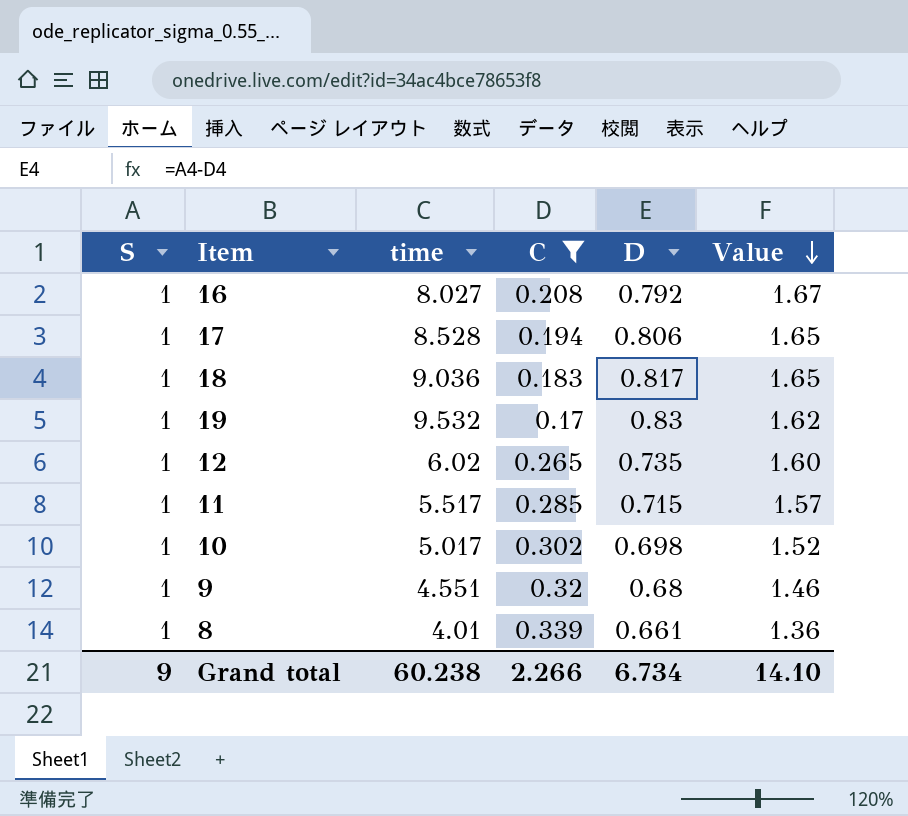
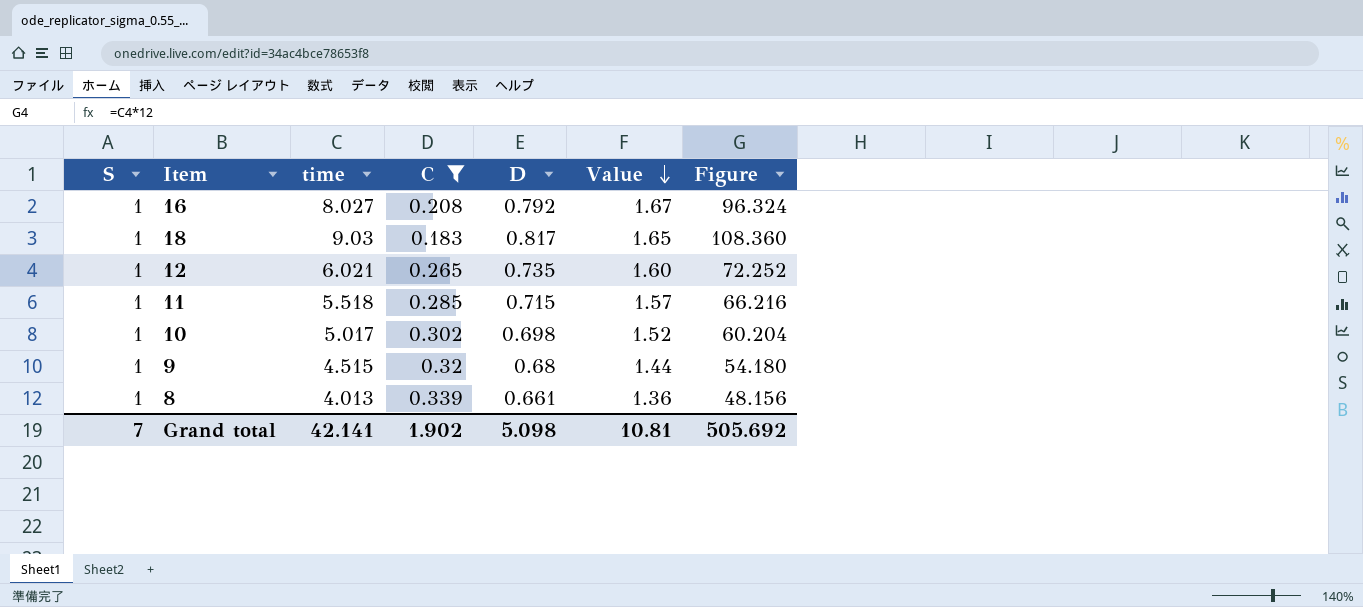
column Figure | formula: none -> [time] * 12
row 17: 1 | 8.528 | 0.194 | 0.806 | 1.65 -> none
row 19: 1 | 9.532 | 0.17 | 0.83 | 1.62 -> none
18 | time: 9.036 -> 9.03
12 | time: 6.02 -> 6.021
11 | time: 5.517 -> 5.518
9 | time: 4.551 -> 4.515
9 | Value: 1.46 -> 1.44
8 | time: 4.01 -> 4.013
Grand total | S: 9 -> 7
Grand total | time: 60.238 -> 42.141
Grand total | C: 2.266 -> 1.902
Grand total | D: 6.734 -> 5.098
Grand total | Value: 14.10 -> 10.81

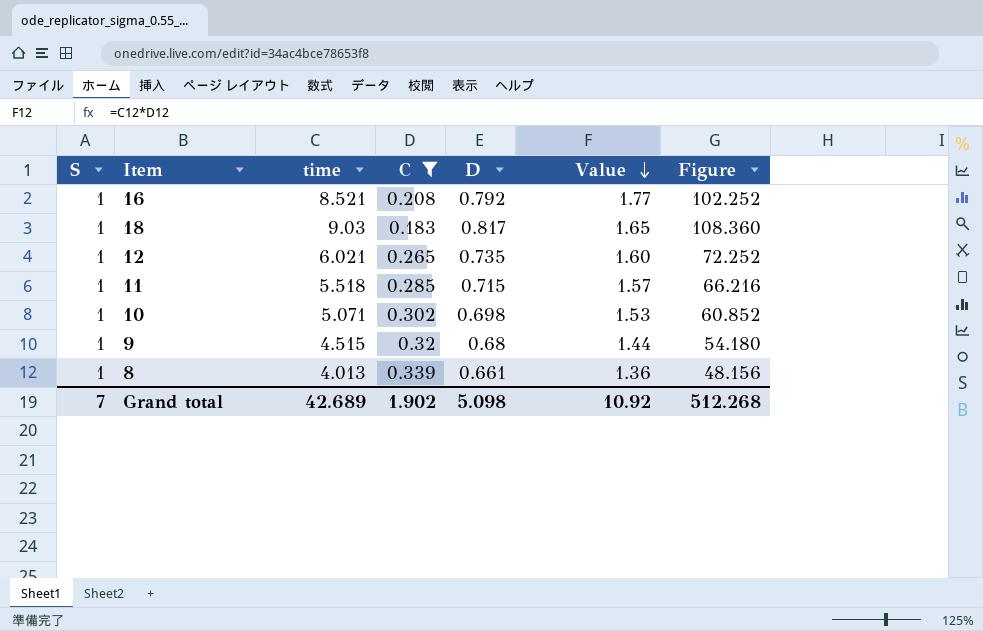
16 | time: 8.027 -> 8.521
16 | Value: 1.67 -> 1.77
16 | Figure: 96.324 -> 102.252
10 | time: 5.017 -> 5.071
10 | Value: 1.52 -> 1.53
10 | Figure: 60.204 -> 60.852
Grand total | time: 42.141 -> 42.689
Grand total | Value: 10.81 -> 10.92
Grand total | Figure: 505.692 -> 512.268

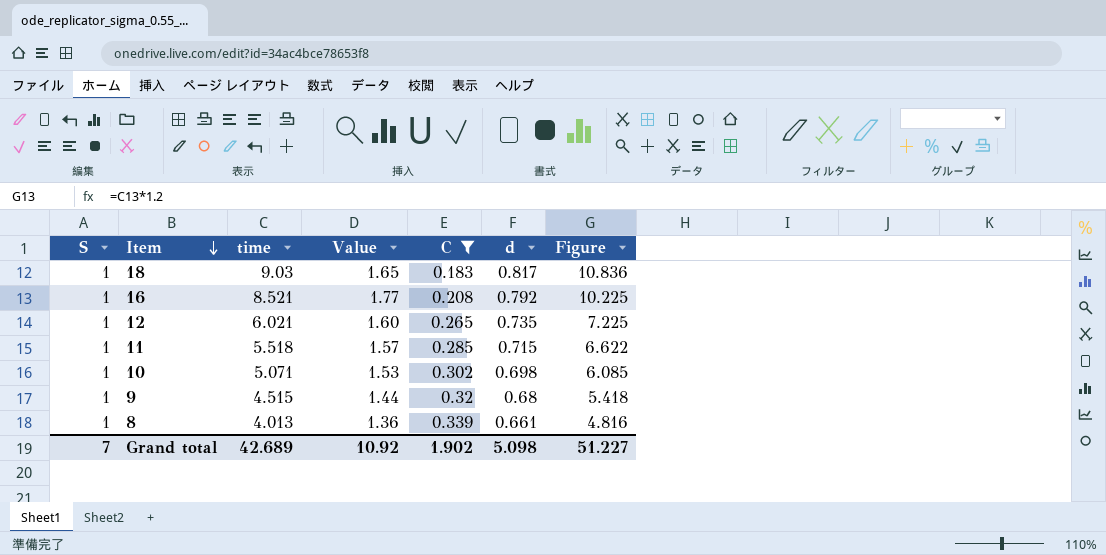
row order: Value descending -> Item descending
column Value | position: 6 -> 4
column name: D -> d
column Figure | formula: [time] * 12 -> [time] * 1.2
Grand total | Figure: 512.268 -> 51.227

